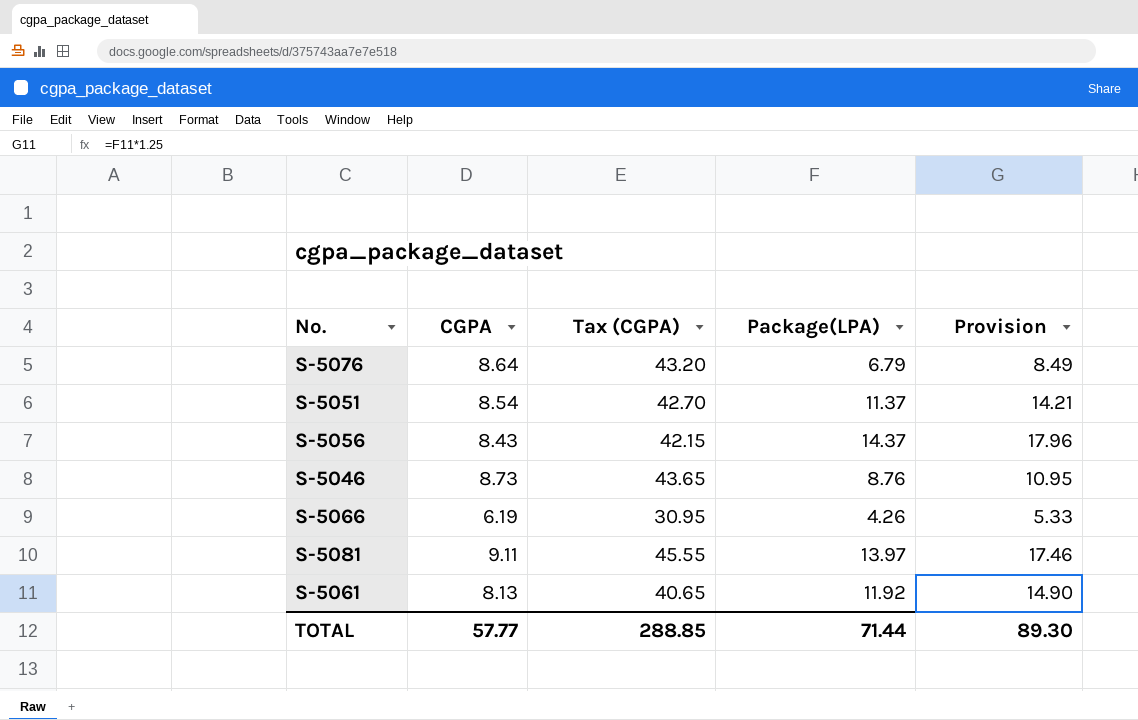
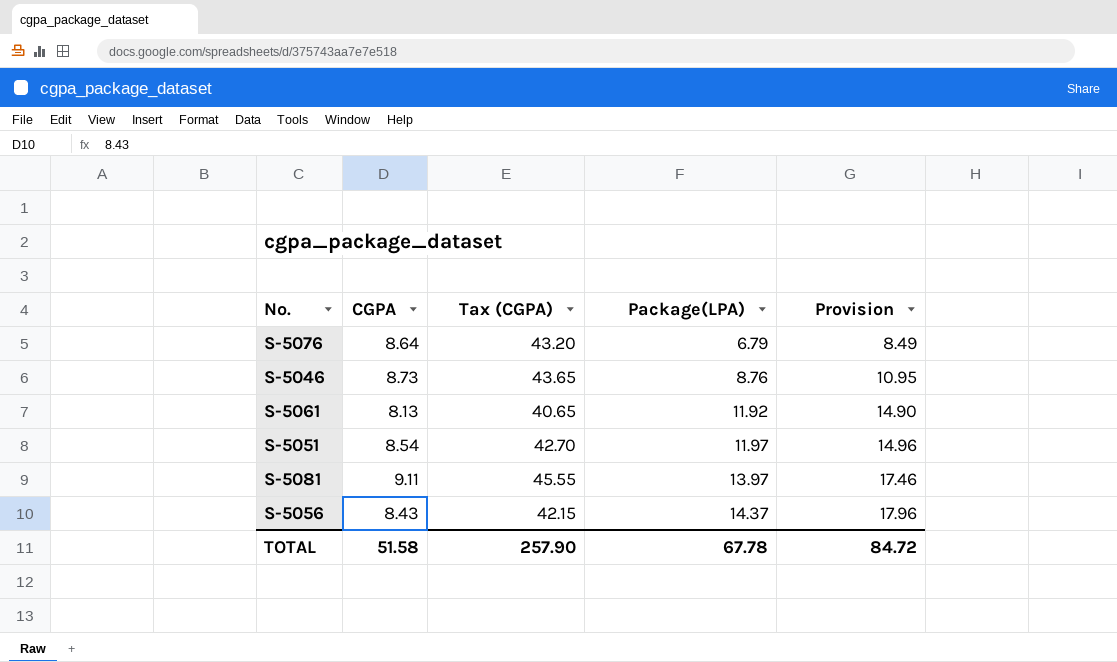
row order: none -> Package(LPA) ascending
row S-5066: 6.19 | 30.95 | 4.26 | 5.33 -> none
S-5051 | Package(LPA): 11.37 -> 11.97
S-5051 | Provision: 14.21 -> 14.96
TOTAL | CGPA: 57.77 -> 51.58
TOTAL | Tax (CGPA): 288.85 -> 257.90
TOTAL | Package(LPA): 71.44 -> 67.78
TOTAL | Provision: 89.30 -> 84.72

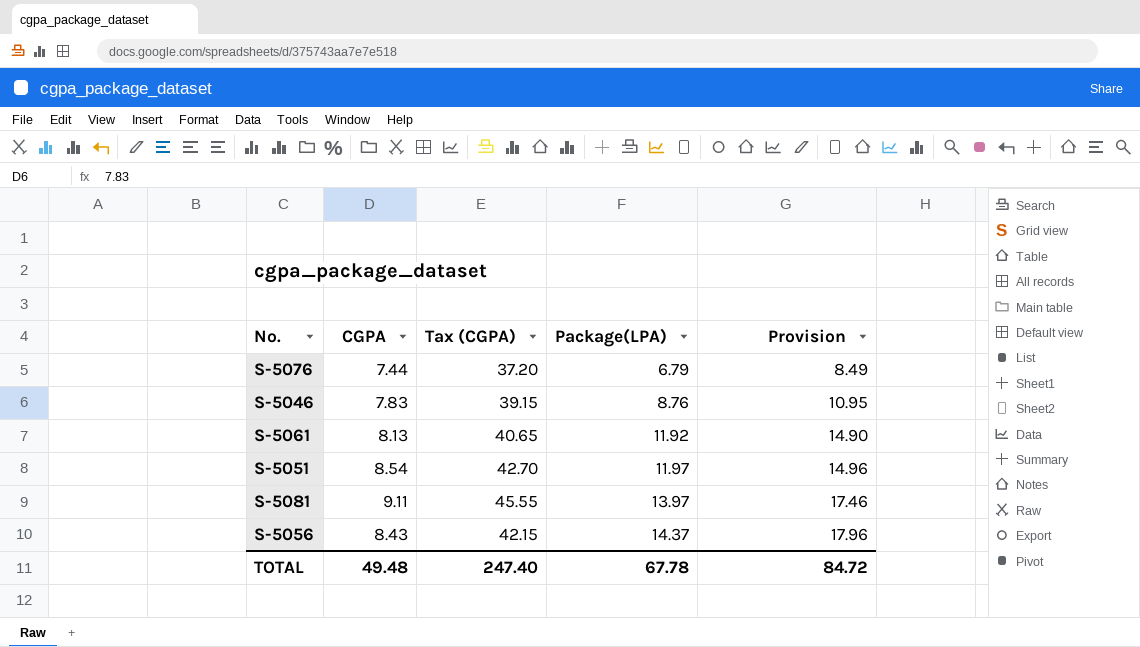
S-5076 | CGPA: 8.64 -> 7.44
S-5076 | Tax (CGPA): 43.20 -> 37.20
S-5046 | CGPA: 8.73 -> 7.83
S-5046 | Tax (CGPA): 43.65 -> 39.15
TOTAL | CGPA: 51.58 -> 49.48
TOTAL | Tax (CGPA): 257.90 -> 247.40

